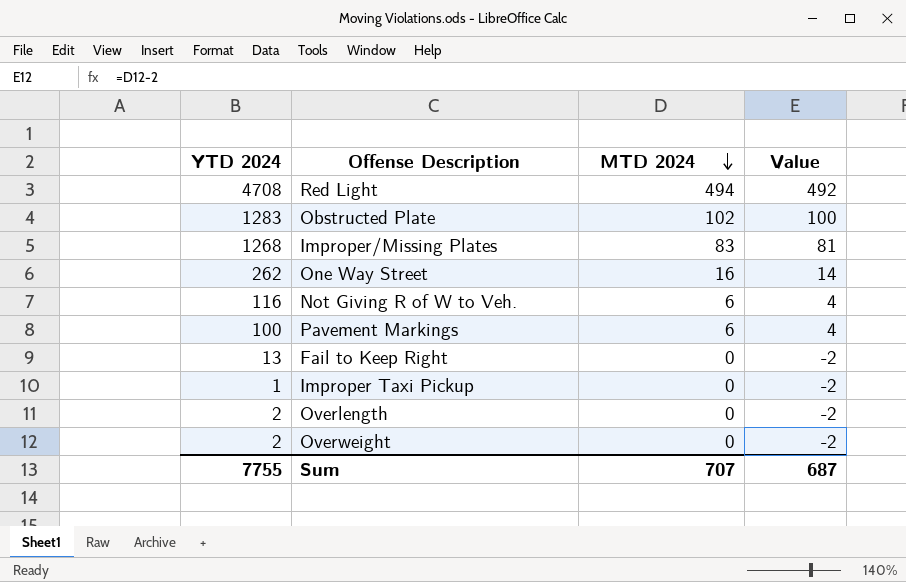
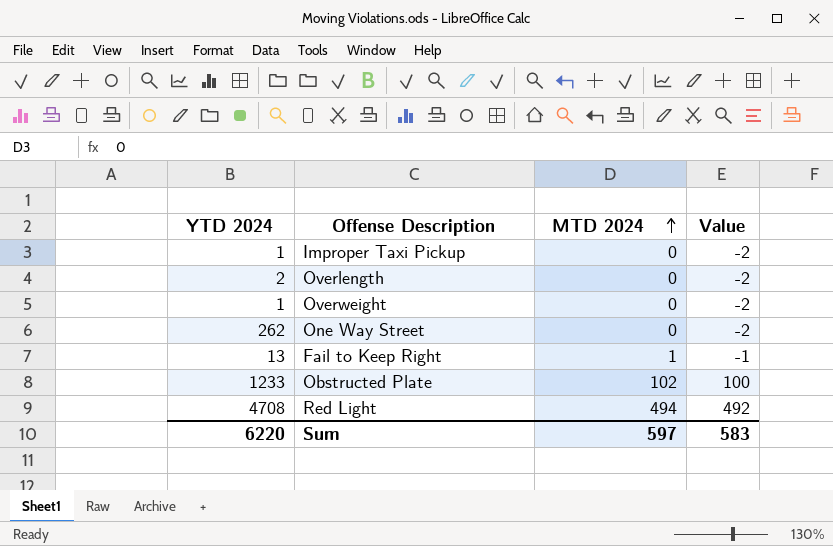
row order: MTD 2024 descending -> MTD 2024 ascending
row Improper/Missing Plates: 1268 | 83 | 81 -> none
row Not Giving R of W to Veh.: 116 | 6 | 4 -> none
row Pavement Markings: 100 | 6 | 4 -> none
Overweight | YTD 2024: 2 -> 1
One Way Street | MTD 2024: 16 -> 0
One Way Street | Value: 14 -> -2
Fail to Keep Right | MTD 2024: 0 -> 1
Fail to Keep Right | Value: -2 -> -1
Obstructed Plate | YTD 2024: 1283 -> 1233
Sum | YTD 2024: 7755 -> 6220
Sum | MTD 2024: 707 -> 597
Sum | Value: 687 -> 583

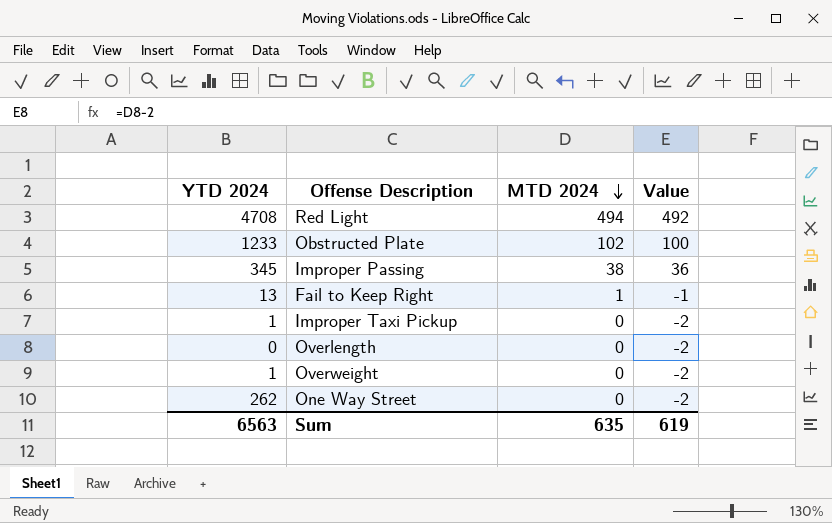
row order: MTD 2024 ascending -> MTD 2024 descending
row Improper Passing: none -> 345 | 38 | 36
Overlength | YTD 2024: 2 -> 0
Sum | YTD 2024: 6220 -> 6563
Sum | MTD 2024: 597 -> 635
Sum | Value: 583 -> 619

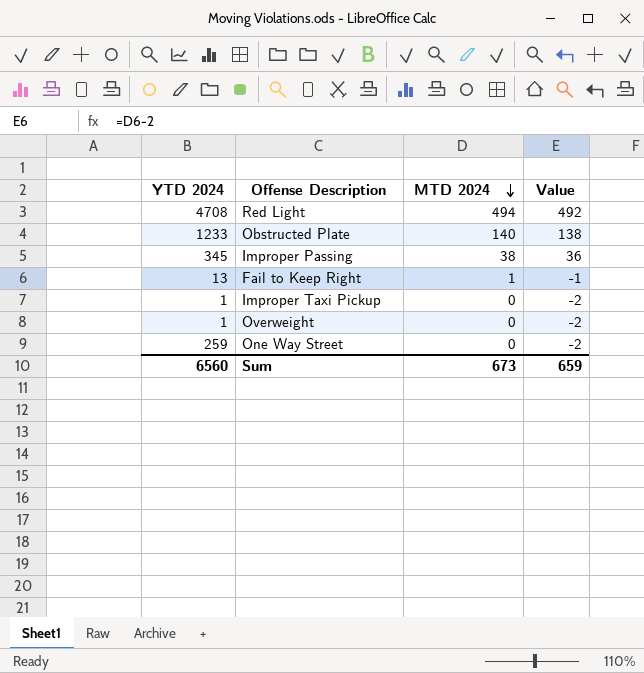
row Overlength: 0 | 0 | -2 -> none
Obstructed Plate | MTD 2024: 102 -> 140
Obstructed Plate | Value: 100 -> 138
One Way Street | YTD 2024: 262 -> 259
Sum | YTD 2024: 6563 -> 6560
Sum | MTD 2024: 635 -> 673
Sum | Value: 619 -> 659

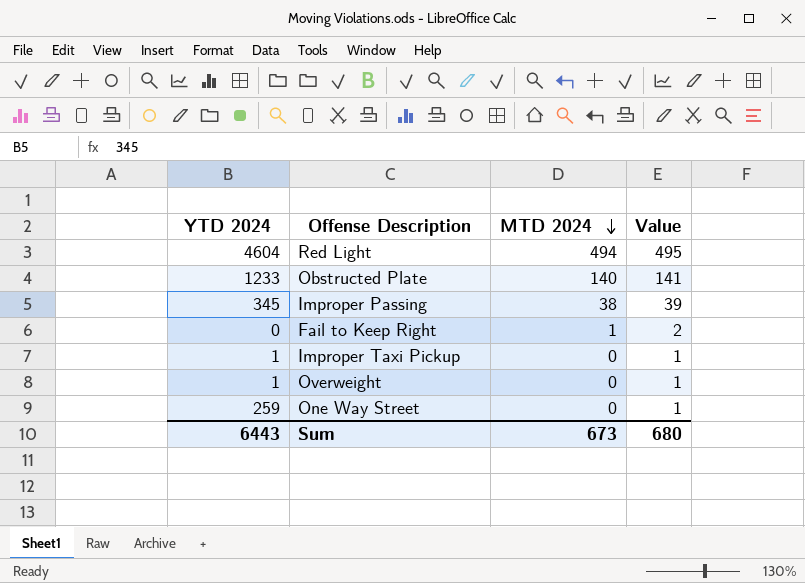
column Value | formula: [MTD 2024] - 2 -> [MTD 2024] + 1
Red Light | YTD 2024: 4708 -> 4604
Fail to Keep Right | YTD 2024: 13 -> 0
Sum | YTD 2024: 6560 -> 6443
Sum | Value: 659 -> 680

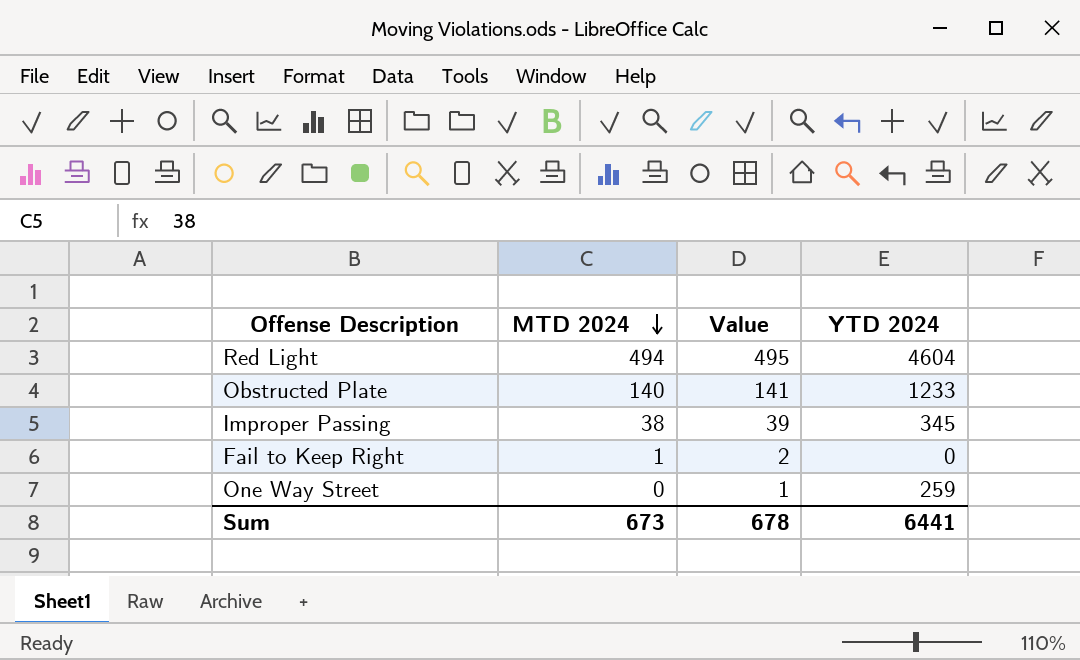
column YTD 2024 | position: 1 -> 4
row Improper Taxi Pickup: 1 | 0 | 1 -> none
row Overweight: 1 | 0 | 1 -> none
Sum | Value: 680 -> 678
Sum | YTD 2024: 6443 -> 6441

